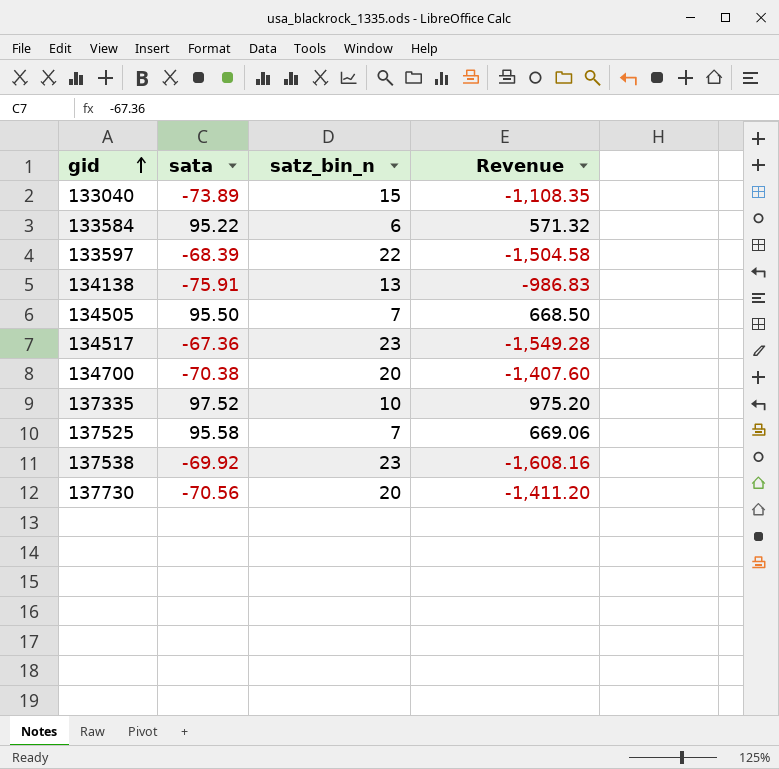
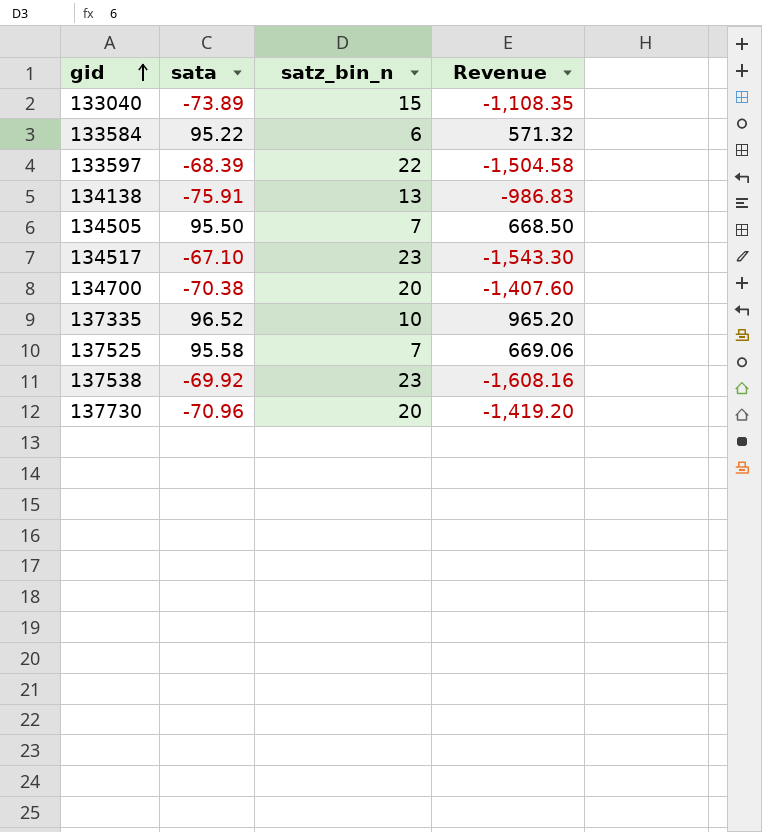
134517 | sata: -67.36 -> -67.10
134517 | Revenue: -1,549.28 -> -1,543.30
137335 | sata: 97.52 -> 96.52
137335 | Revenue: 975.20 -> 965.20
137730 | sata: -70.56 -> -70.96
137730 | Revenue: -1,411.20 -> -1,419.20

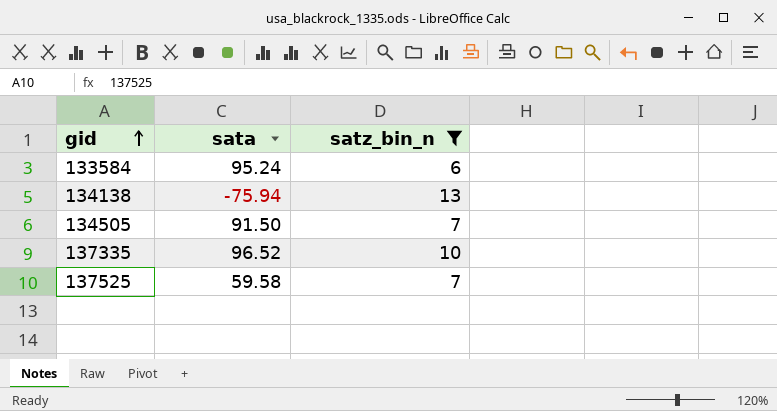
filter: none -> satz_bin_n <= 13
column Revenue | formula: [sata] * [satz_bin_n] -> none
133584 | sata: 95.22 -> 95.24
134138 | sata: -75.91 -> -75.94
134505 | sata: 95.50 -> 91.50
137525 | sata: 95.58 -> 59.58

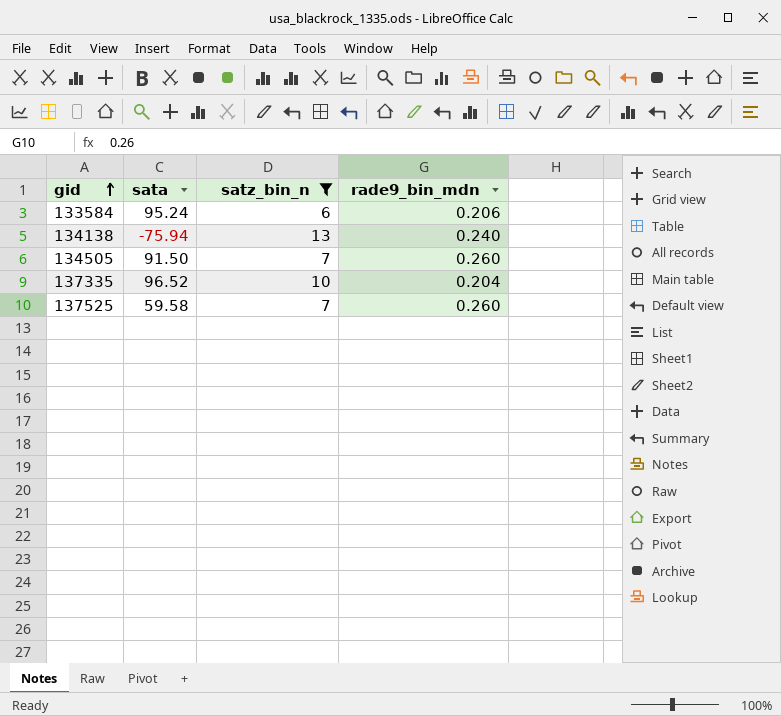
column rade9_bin_mdn | position: none -> 4

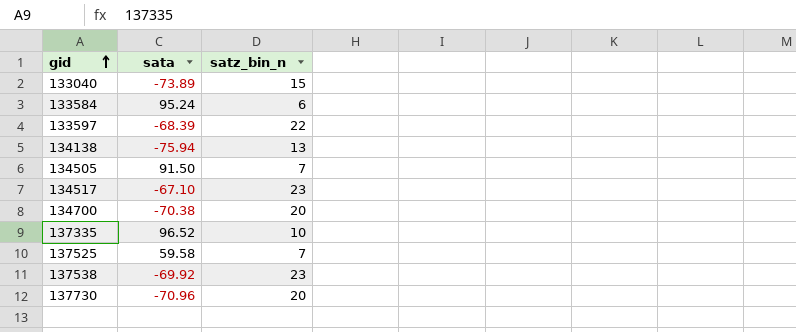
filter: satz_bin_n <= 13 -> none
column rade9_bin_mdn | position: 4 -> none

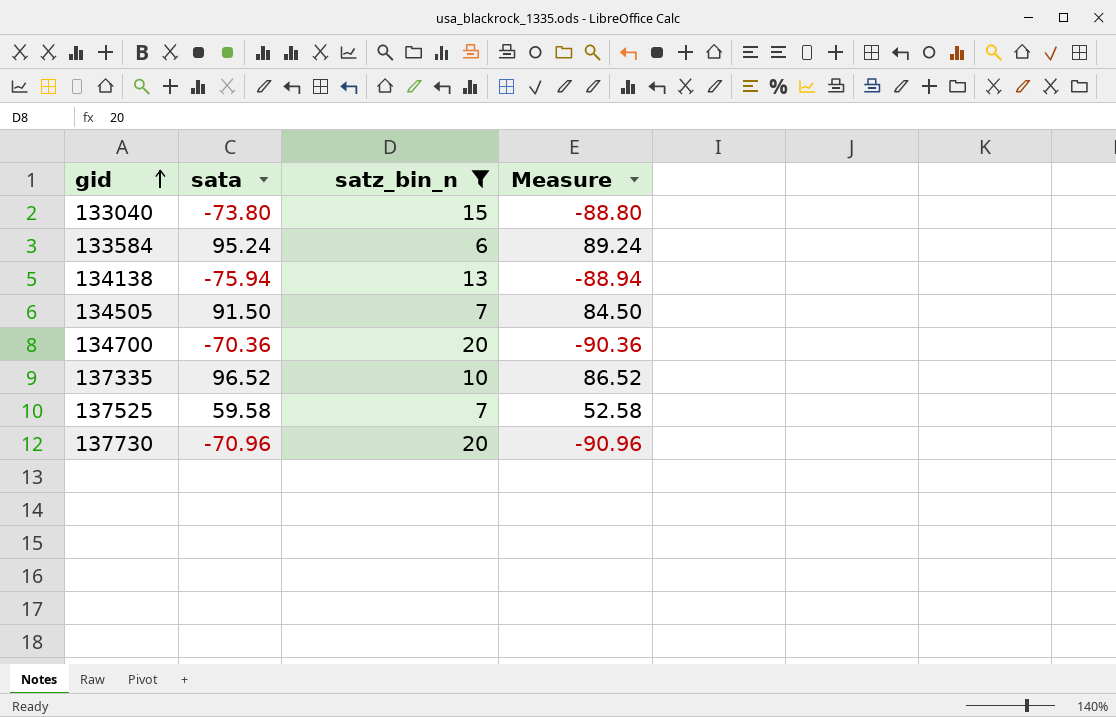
filter: none -> satz_bin_n <= 20
column Measure | formula: none -> [sata] - [satz_bin_n]
133040 | sata: -73.89 -> -73.80
134700 | sata: -70.38 -> -70.36

